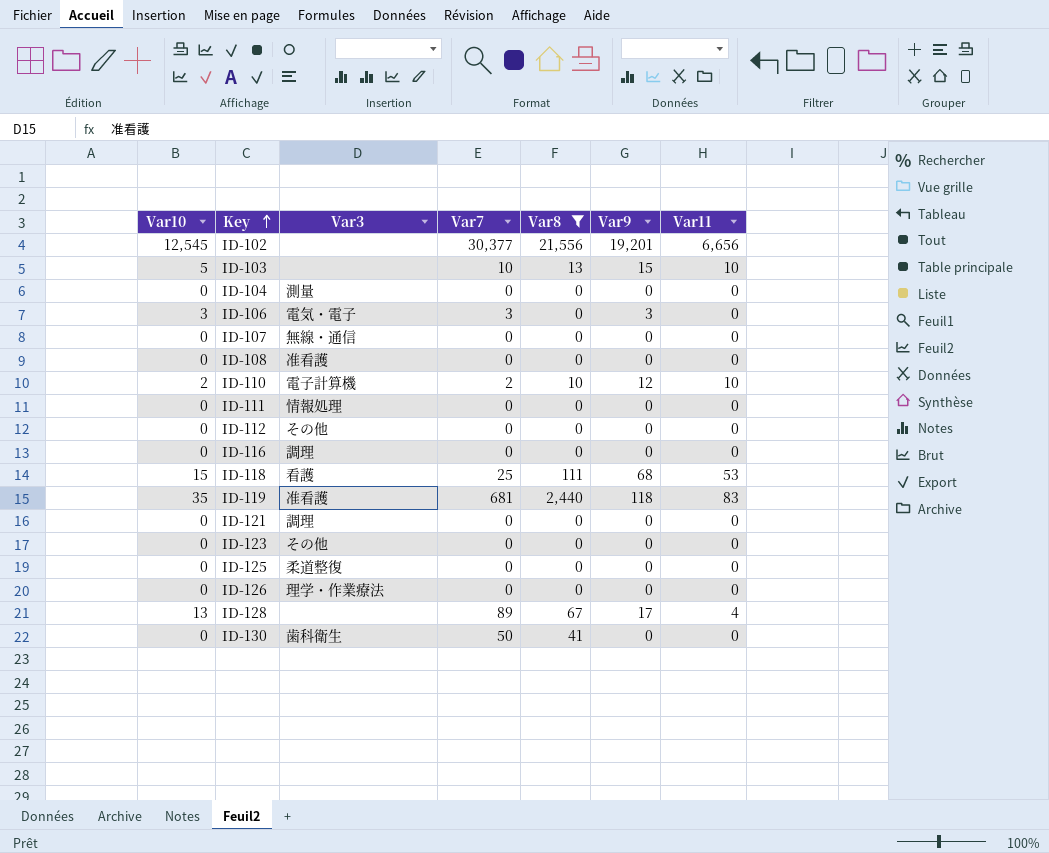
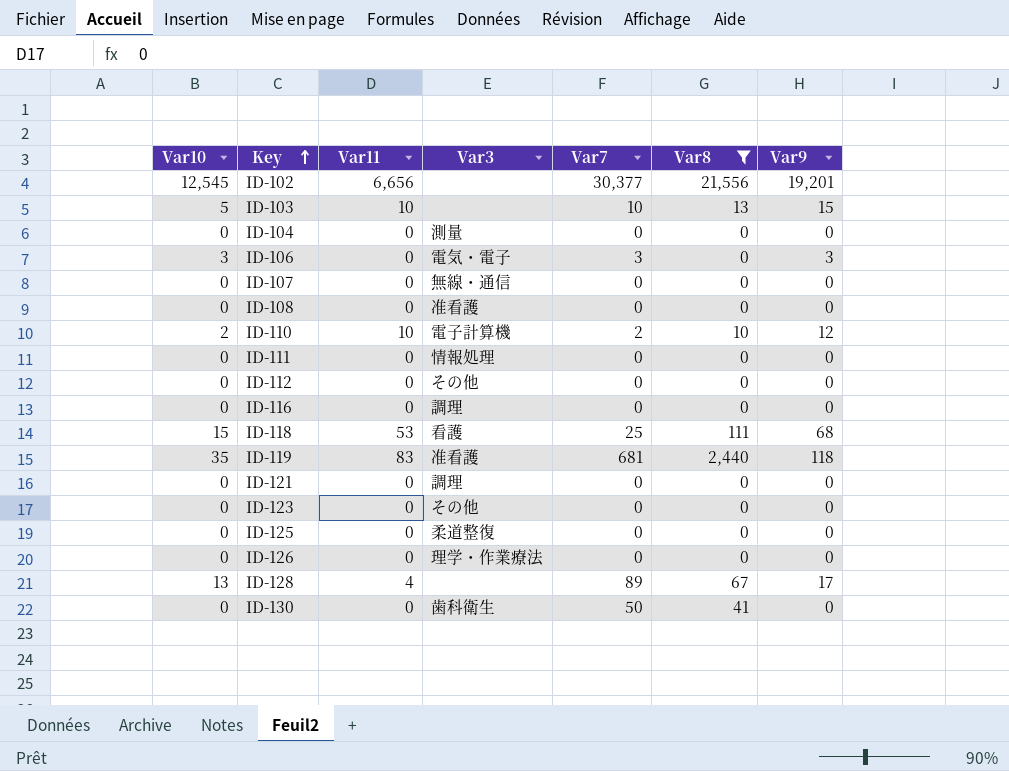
column Var11 | position: 7 -> 3

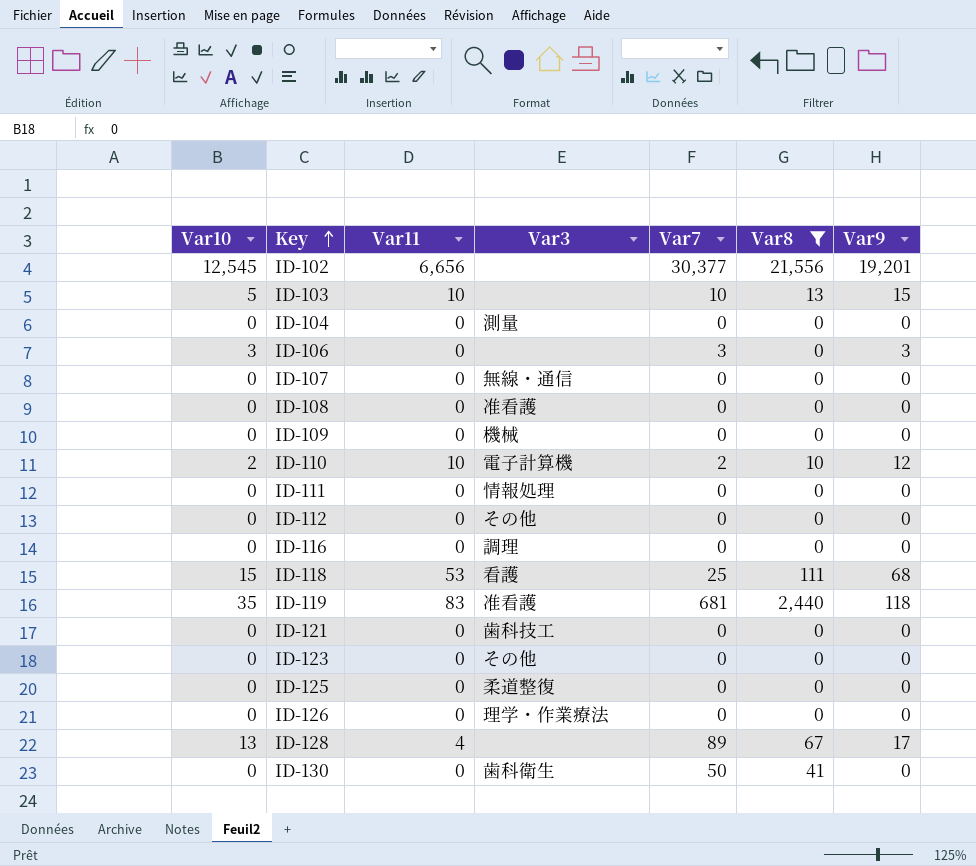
ID-106 | Var3: 電気・電子 -> none
row ID-109: none -> 0 | 0 | 機械 | 0 | 0 | 0
ID-121 | Var3: 調理 -> 歯科技工

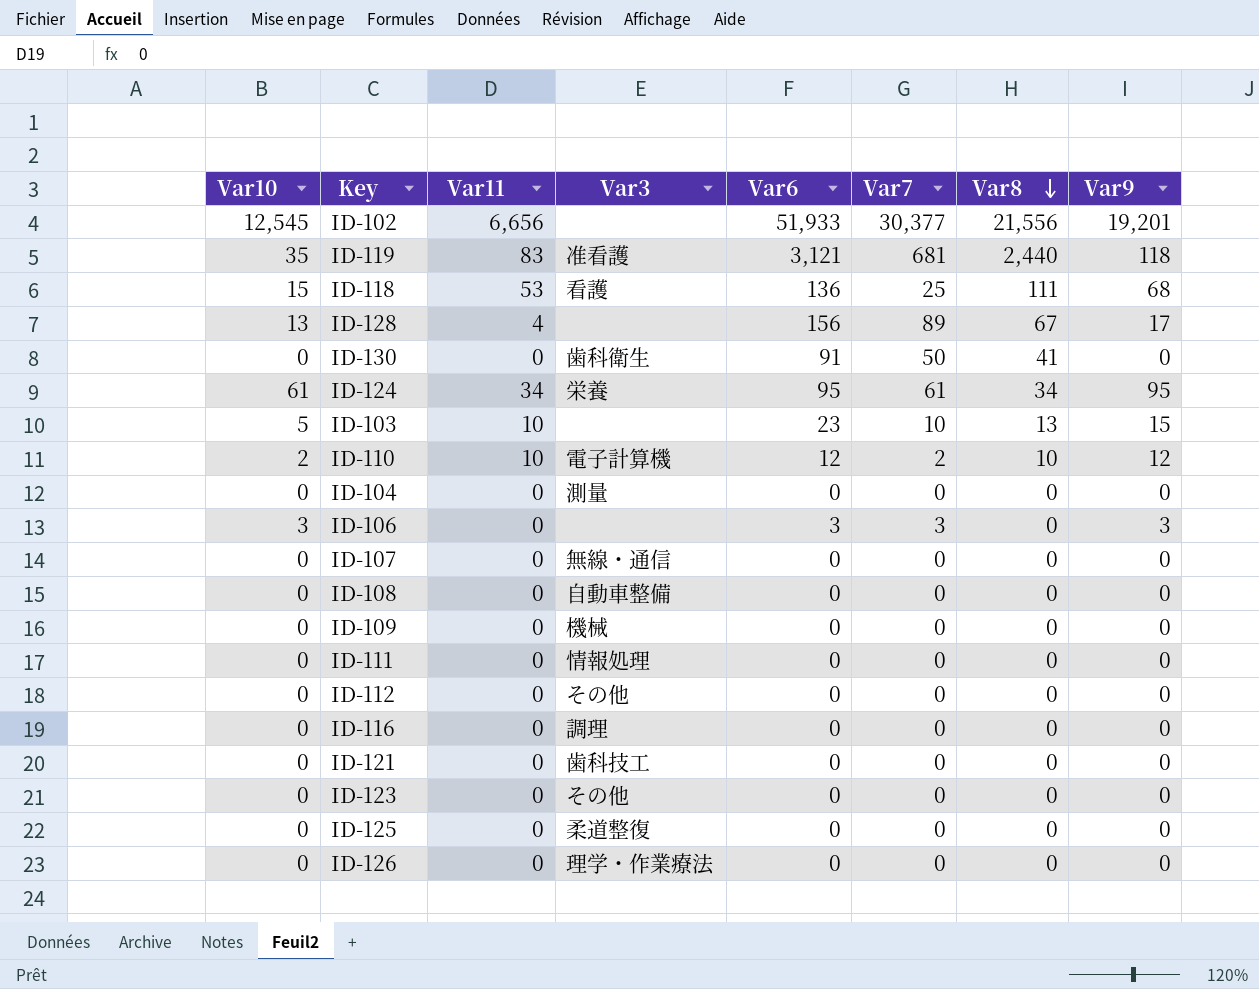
filter: Var8 != 34 -> none
row order: Key ascending -> Var8 descending
column Var6 | position: none -> 5
ID-108 | Var3: 准看護 -> 自動車整備

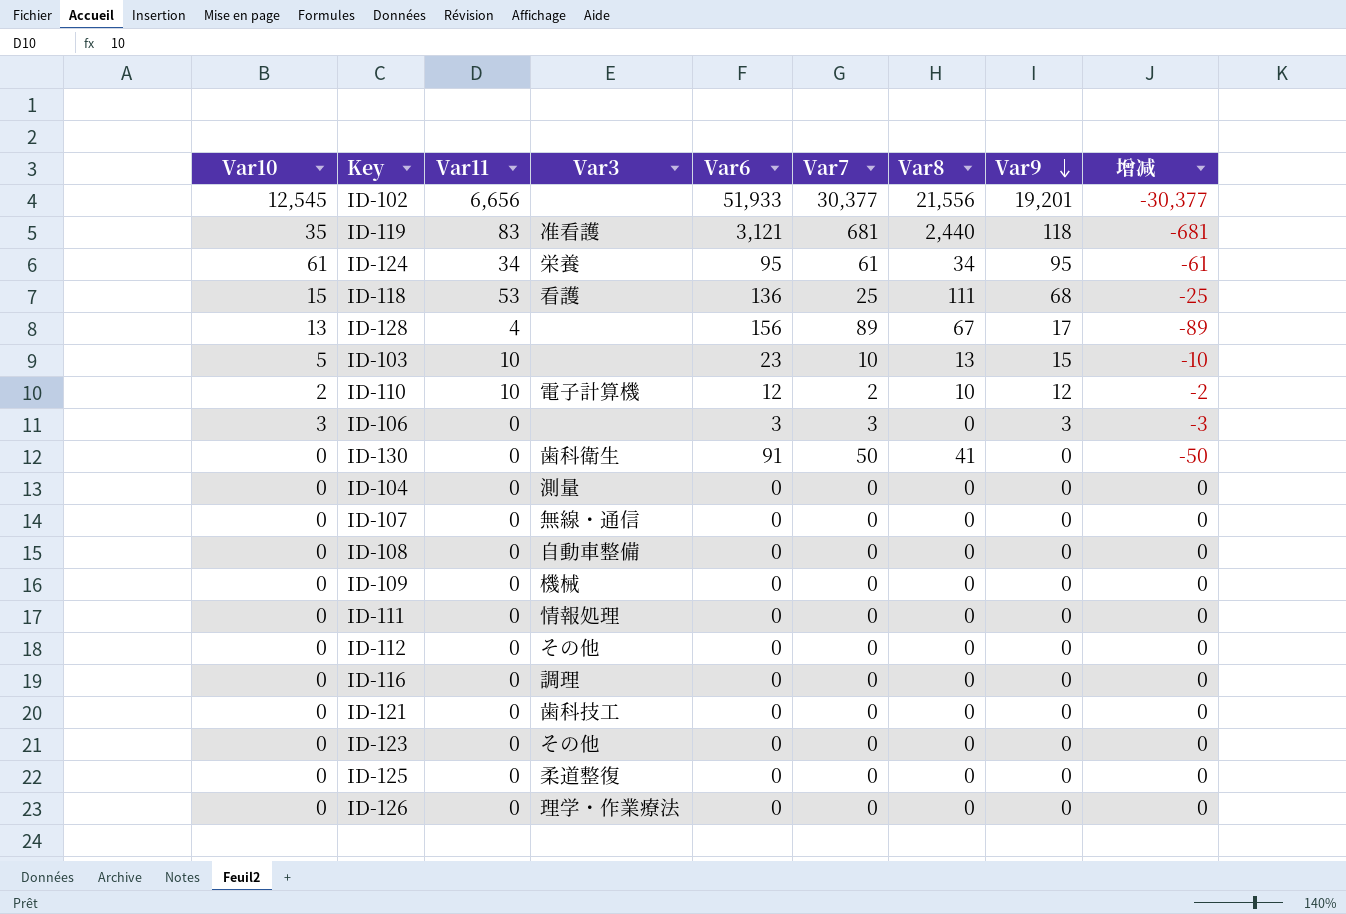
row order: Var8 descending -> Var9 descending
column 增减 | formula: none -> [Var8] - [Var6]

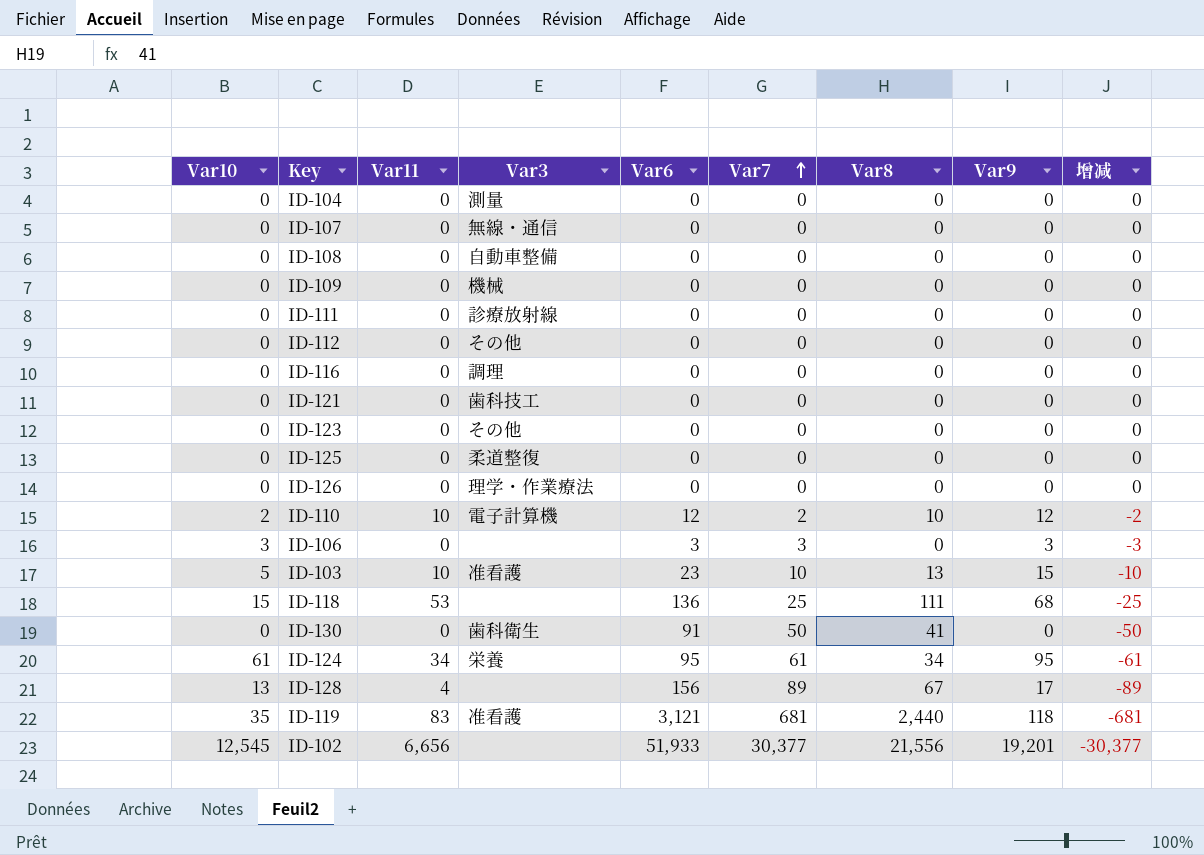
row order: Var9 descending -> Var7 ascending
ID-111 | Var3: 情報処理 -> 診療放射線
ID-103 | Var3: none -> 准看護
ID-118 | Var3: 看護 -> none

